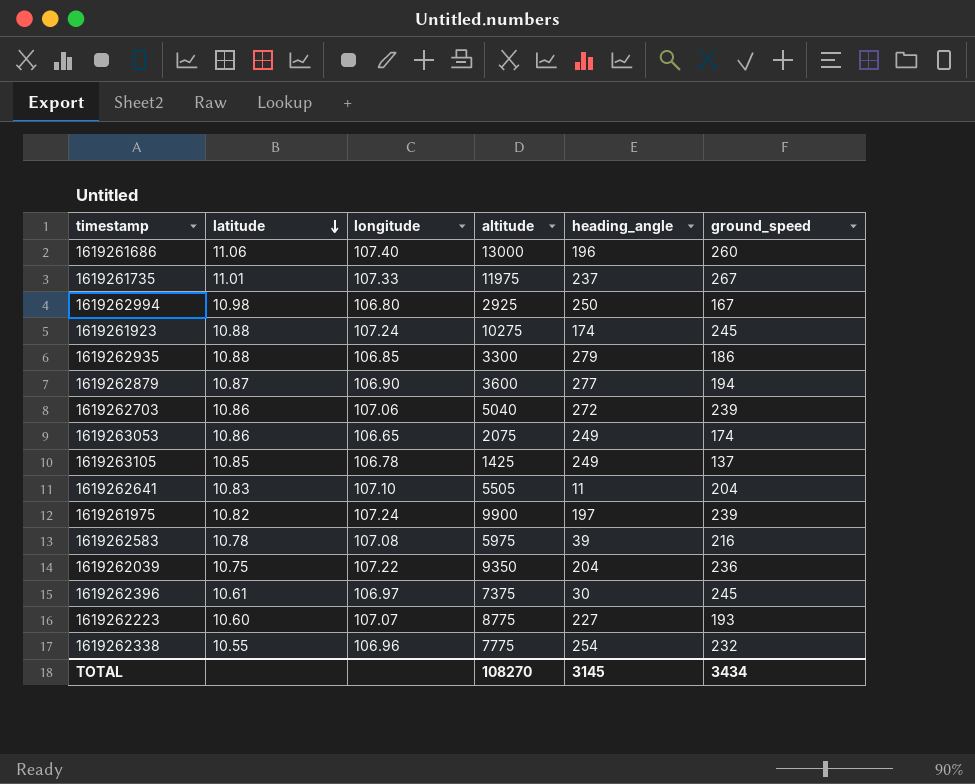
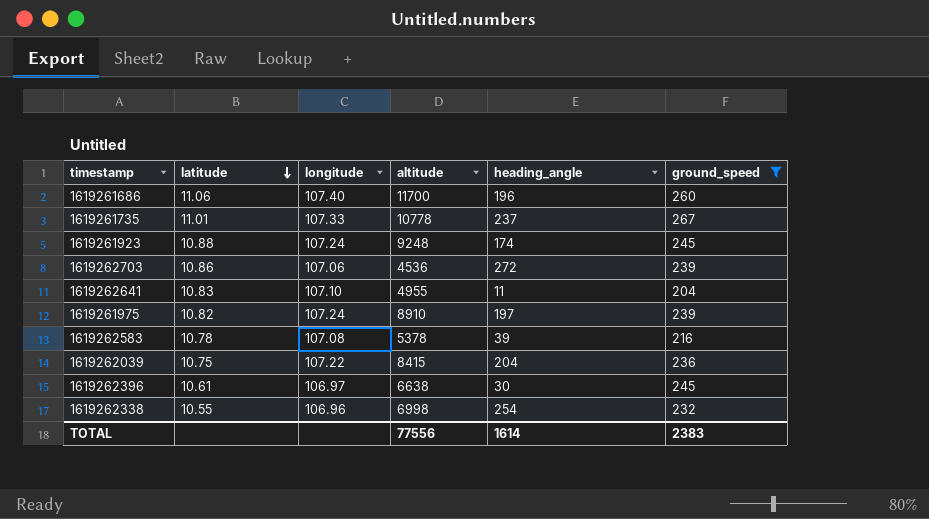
filter: none -> ground_speed >= 204
1619261686 | altitude: 13000 -> 11700
1619261735 | altitude: 11975 -> 10778
1619261923 | altitude: 10275 -> 9248
1619262703 | altitude: 5040 -> 4536
1619262641 | altitude: 5505 -> 4955
1619261975 | altitude: 9900 -> 8910
1619262583 | altitude: 5975 -> 5378
1619262039 | altitude: 9350 -> 8415
1619262396 | altitude: 7375 -> 6638
1619262338 | altitude: 7775 -> 6998
TOTAL | altitude: 108270 -> 77556
TOTAL | heading_angle: 3145 -> 1614
TOTAL | ground_speed: 3434 -> 2383

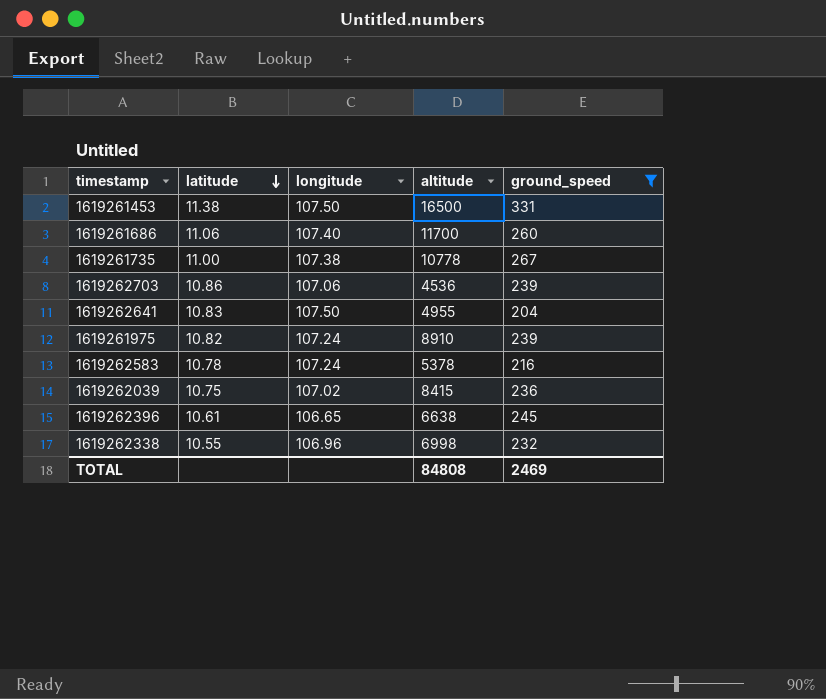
column heading_angle | position: 5 -> none
row 1619261923: 10.88 | 107.24 | 9248 | 174 | 245 -> none
row 1619261453: none -> 11.38 | 107.50 | 16500 | 331
1619261735 | latitude: 11.01 -> 11.00
1619261735 | longitude: 107.33 -> 107.38
1619262641 | longitude: 107.10 -> 107.50
1619262583 | longitude: 107.08 -> 107.24
1619262039 | longitude: 107.22 -> 107.02
1619262396 | longitude: 106.97 -> 106.65
TOTAL | altitude: 77556 -> 84808
TOTAL | ground_speed: 2383 -> 2469

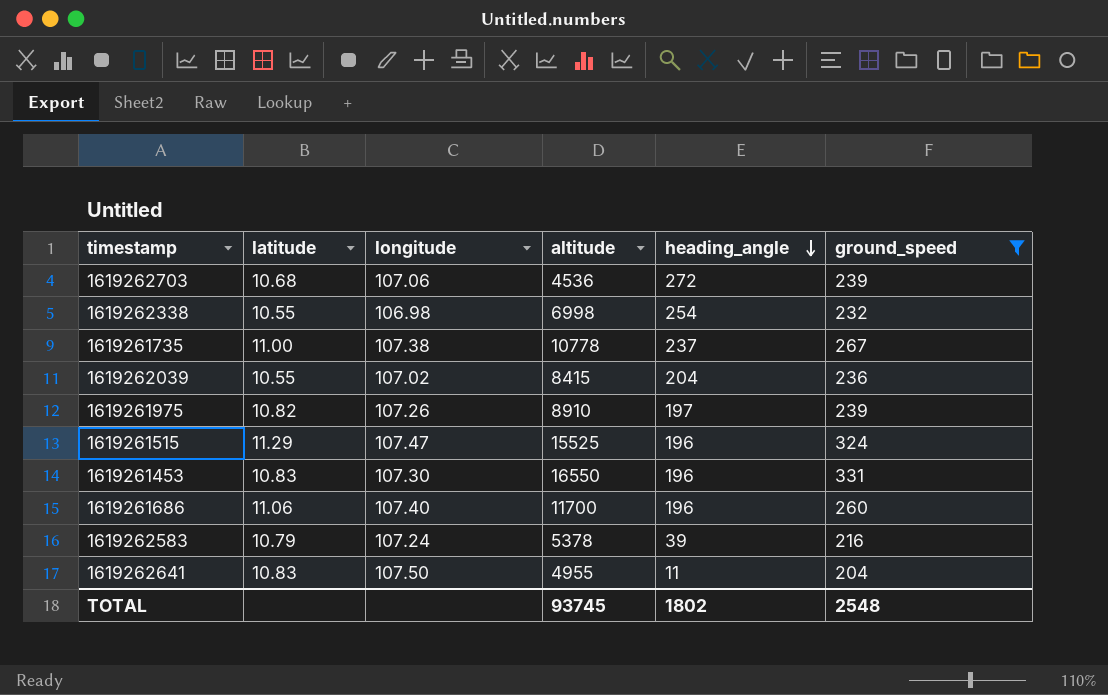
row order: latitude descending -> heading_angle descending
column heading_angle | position: none -> 5
row 1619262396: 10.61 | 106.65 | 6638 | 245 -> none
1619262703 | latitude: 10.86 -> 10.68
1619262338 | longitude: 106.96 -> 106.98
1619262039 | latitude: 10.75 -> 10.55
1619261975 | longitude: 107.24 -> 107.26
row 1619261515: none -> 11.29 | 107.47 | 15525 | 196 | 324
1619261453 | latitude: 11.38 -> 10.83
1619261453 | longitude: 107.50 -> 107.30
1619261453 | altitude: 16500 -> 16550
1619262583 | latitude: 10.78 -> 10.79
TOTAL | altitude: 84808 -> 93745
TOTAL | ground_speed: 2469 -> 2548

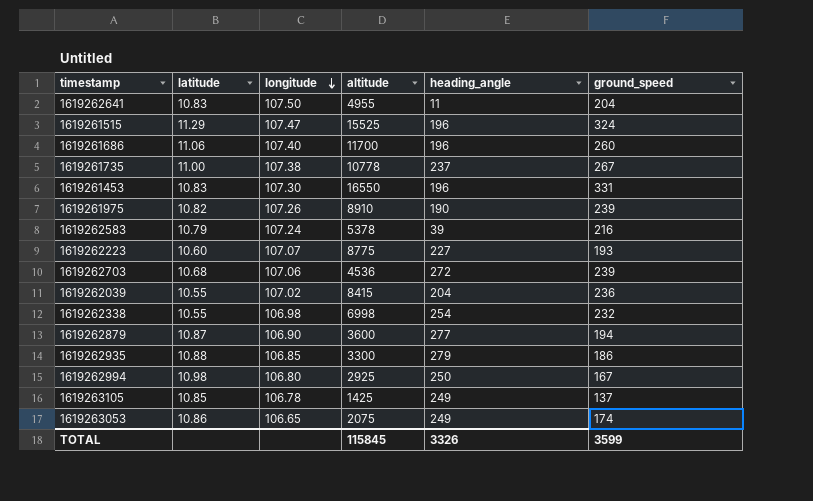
filter: ground_speed >= 204 -> none
row order: heading_angle descending -> longitude descending
1619261975 | heading_angle: 197 -> 190
TOTAL | altitude: 93745 -> 115845
TOTAL | heading_angle: 1802 -> 3326
TOTAL | ground_speed: 2548 -> 3599

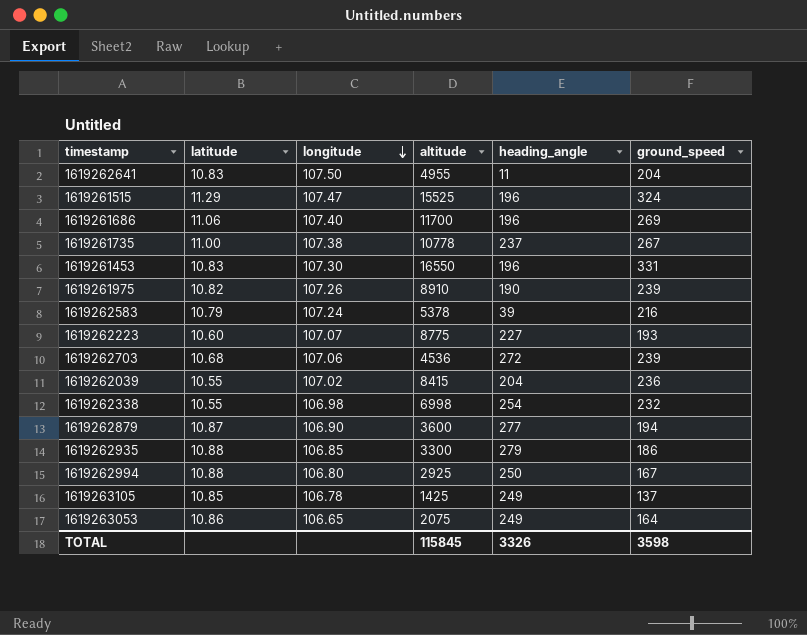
1619261686 | ground_speed: 260 -> 269
1619262994 | latitude: 10.98 -> 10.88
1619263053 | ground_speed: 174 -> 164
TOTAL | ground_speed: 3599 -> 3598

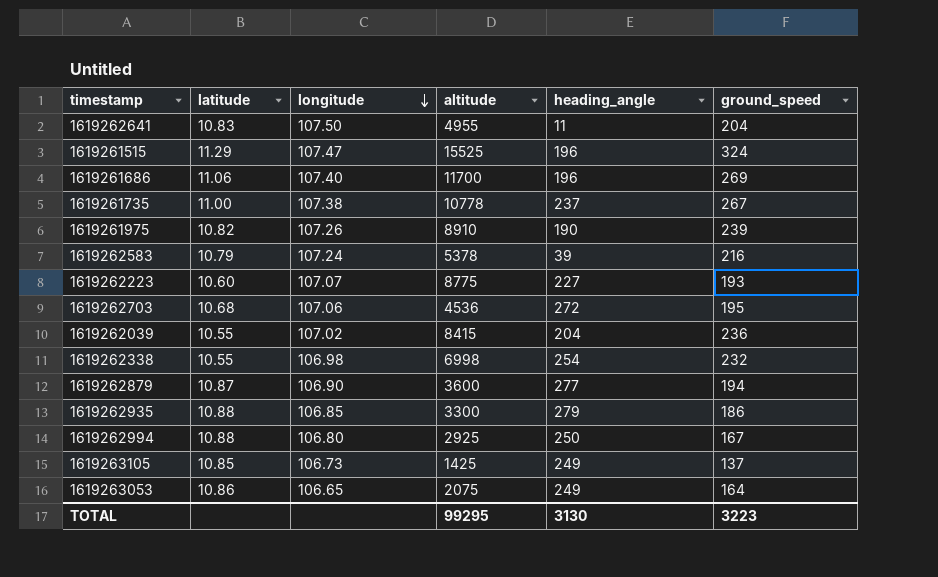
row 1619261453: 10.83 | 107.30 | 16550 | 196 | 331 -> none
1619262703 | ground_speed: 239 -> 195
1619263105 | longitude: 106.78 -> 106.73
TOTAL | altitude: 115845 -> 99295
TOTAL | heading_angle: 3326 -> 3130
TOTAL | ground_speed: 3598 -> 3223

